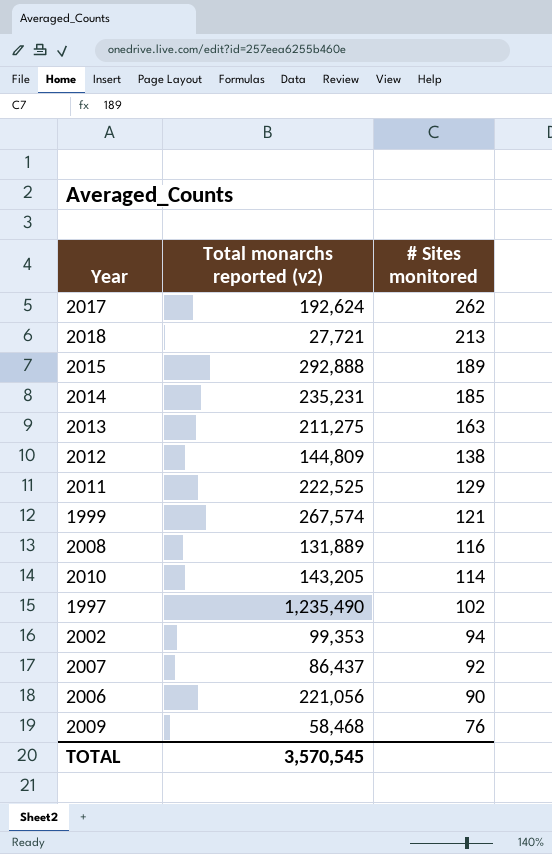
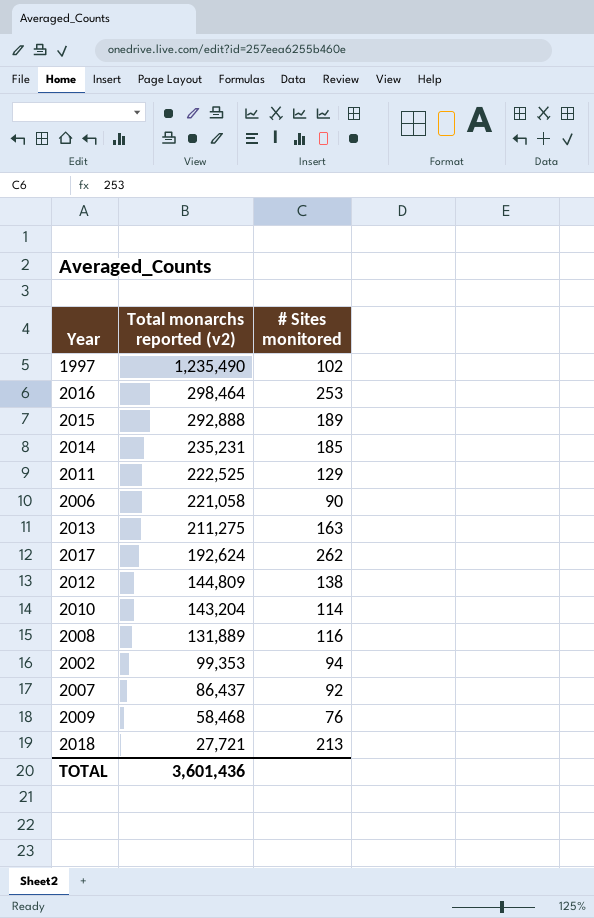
row order: # Sites monitored descending -> Total monarchs reported (v2) descending
row 1999: 267,574 | 121 -> none
row 2016: none -> 298,464 | 253
2006 | Total monarchs reported (v2): 221,056 -> 221,058
2010 | Total monarchs reported (v2): 143,205 -> 143,204
TOTAL | Total monarchs reported (v2): 3,570,545 -> 3,601,436

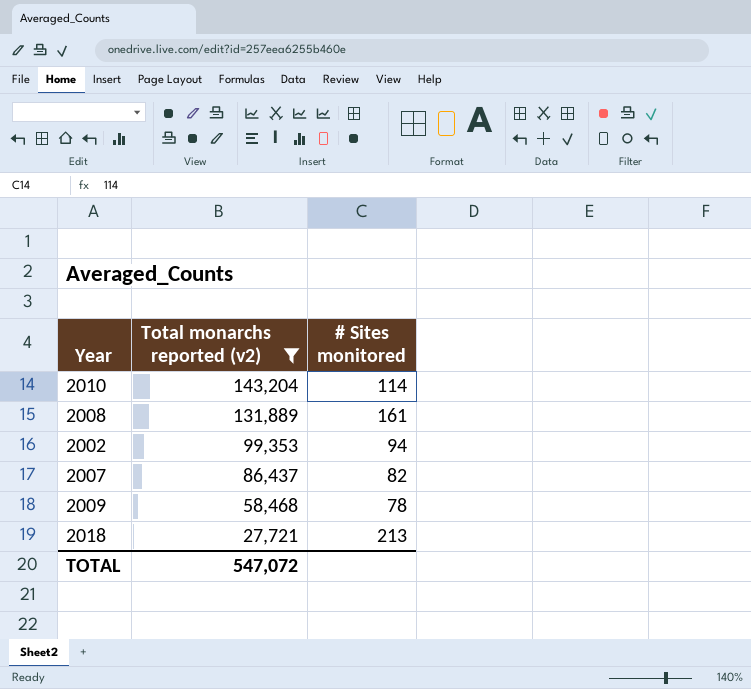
filter: none -> Total monarchs reported (v2) <= 143,204
2008 | # Sites monitored: 116 -> 161
2007 | # Sites monitored: 92 -> 82
2009 | # Sites monitored: 76 -> 78
TOTAL | Total monarchs reported (v2): 3,601,436 -> 547,072

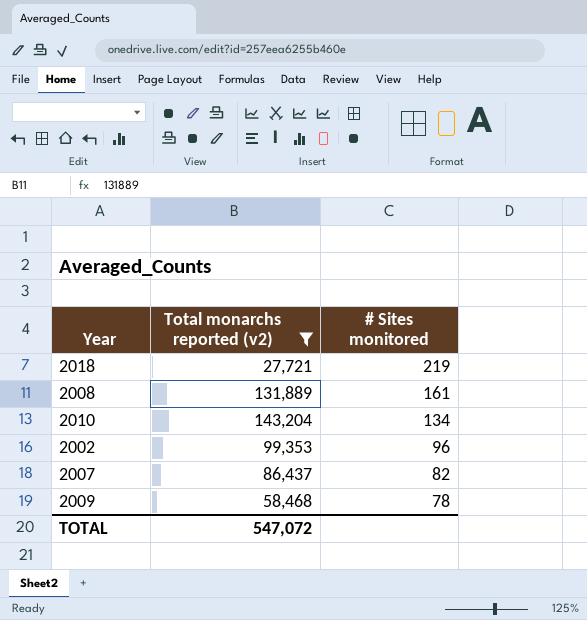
row order: Total monarchs reported (v2) descending -> # Sites monitored descending
2018 | # Sites monitored: 213 -> 219
2010 | # Sites monitored: 114 -> 134
2002 | # Sites monitored: 94 -> 96

